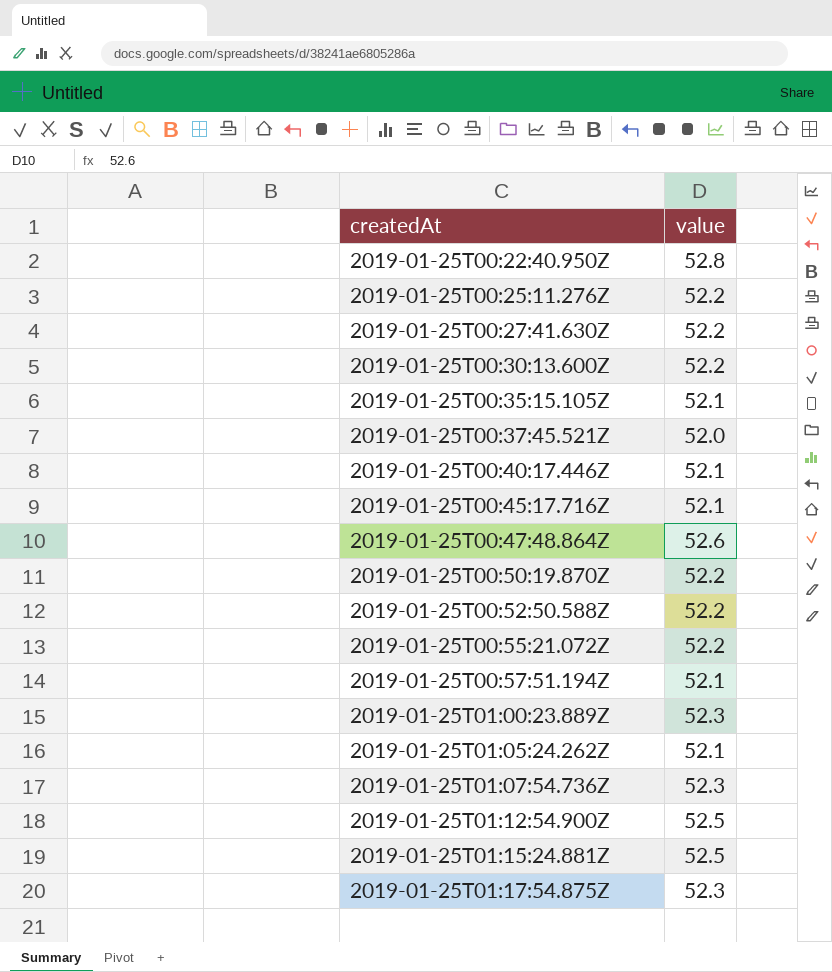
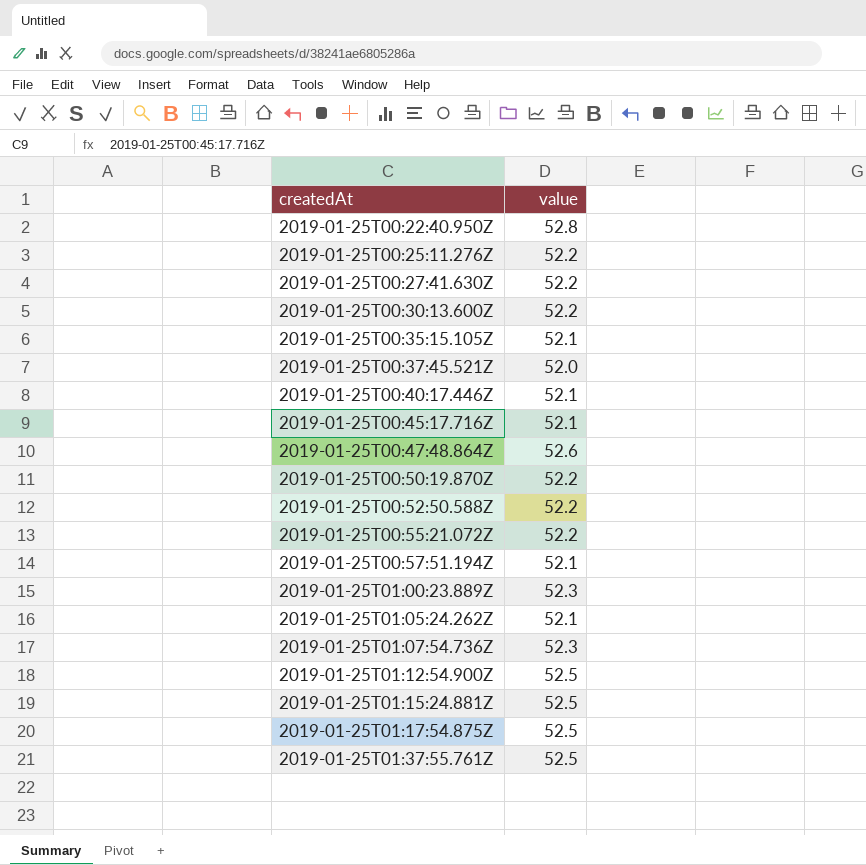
2019-01-25T01:17:54.875Z | value: 52.3 -> 52.5
row 2019-01-25T01:37:55.761Z: none -> 52.5

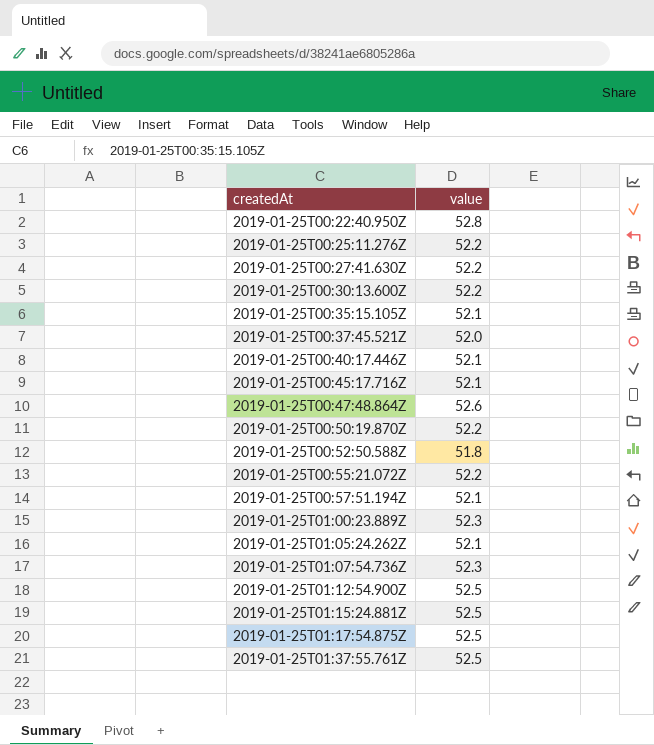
2019-01-25T00:52:50.588Z | value: 52.2 -> 51.8

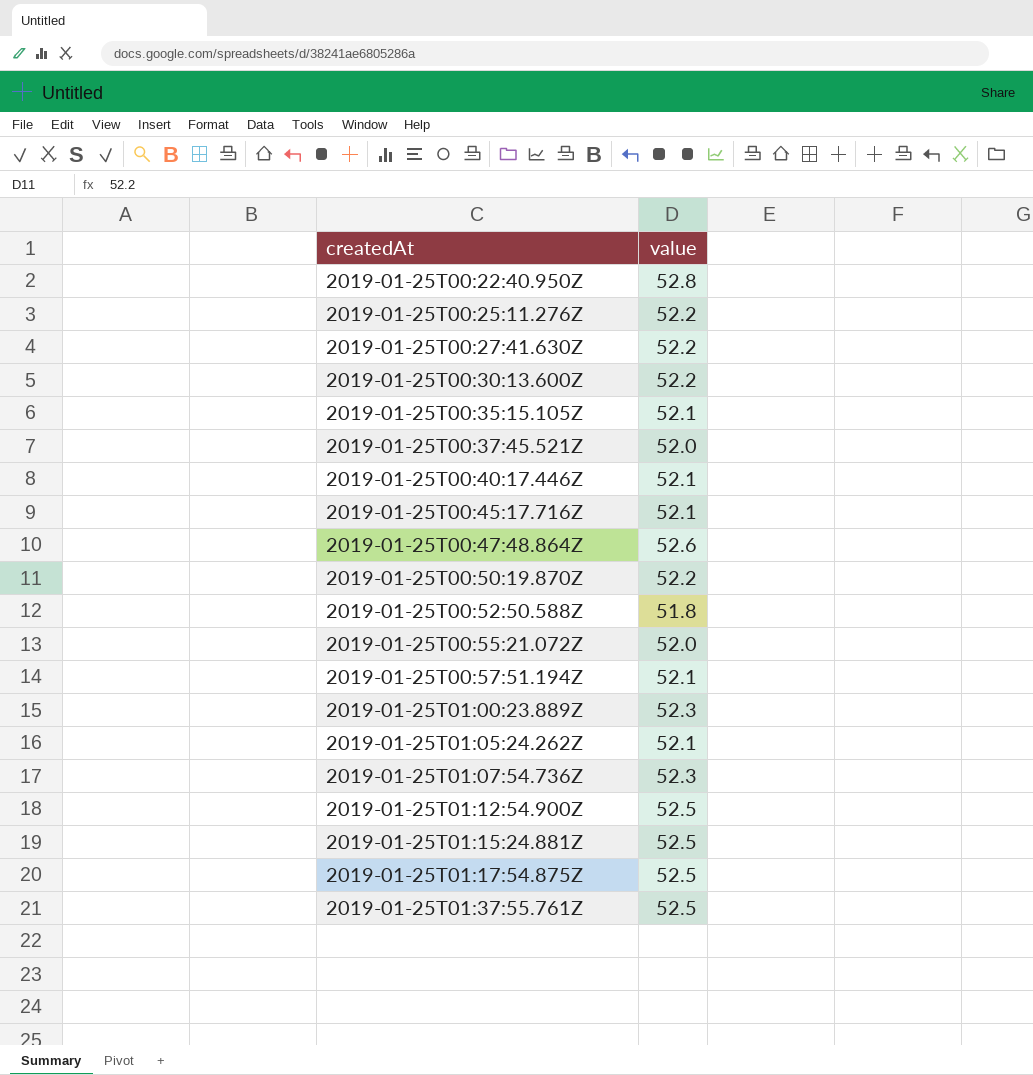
2019-01-25T00:55:21.072Z | value: 52.2 -> 52.0

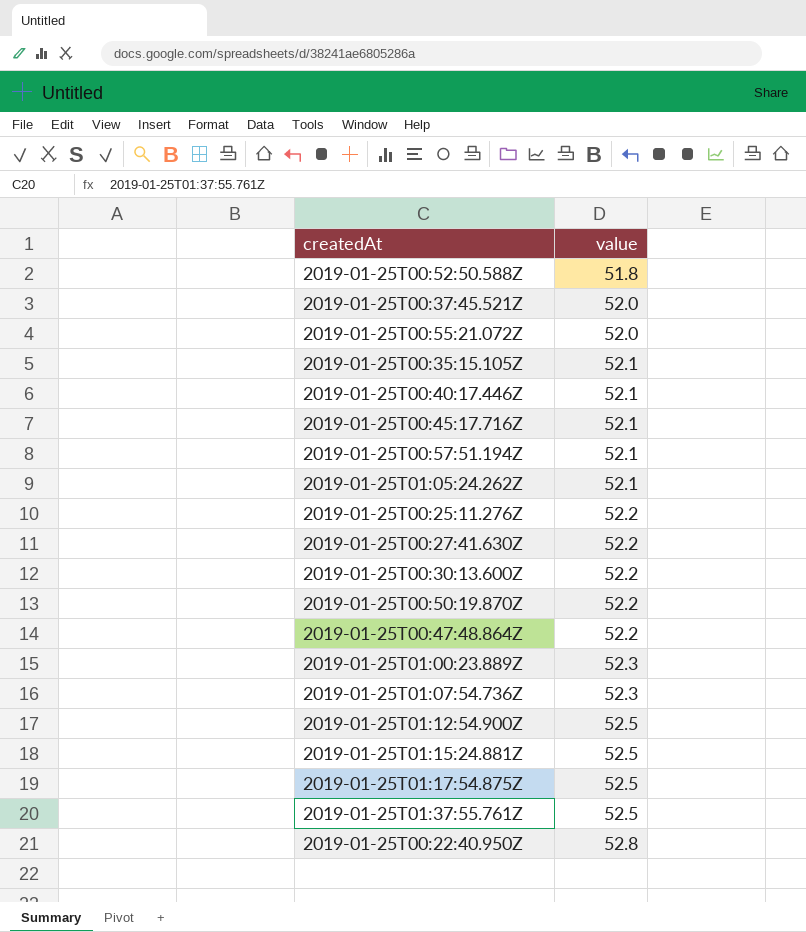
row order: createdAt ascending -> value ascending
2019-01-25T00:47:48.864Z | value: 52.6 -> 52.2

